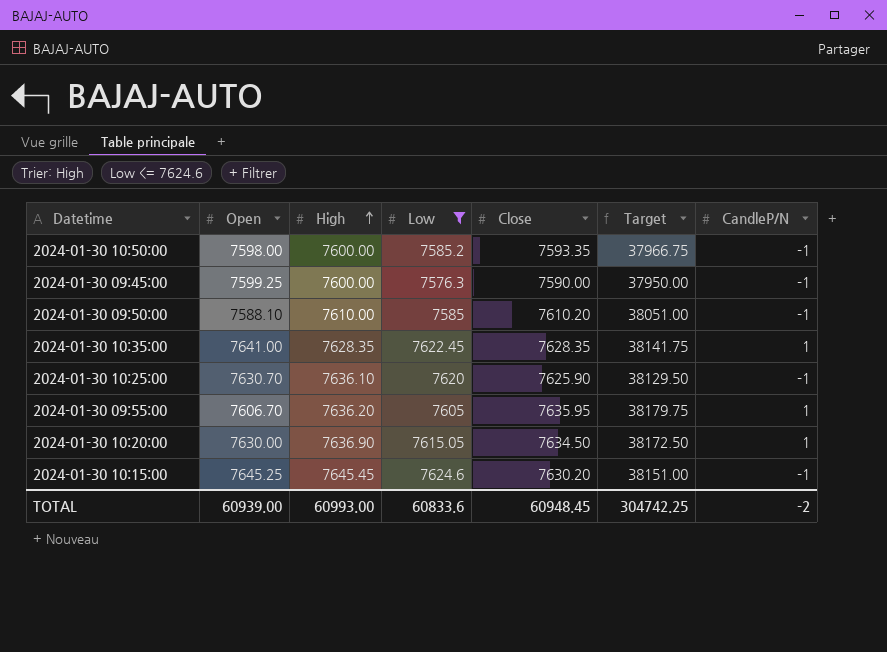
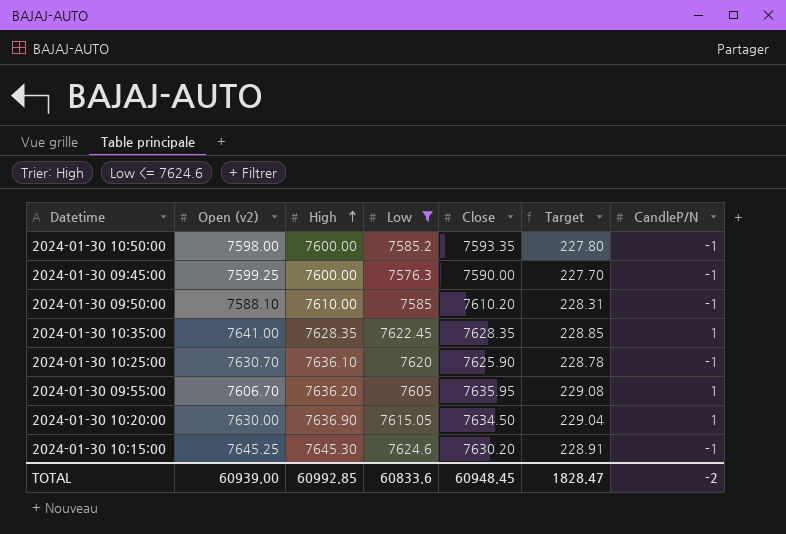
column name: Open -> Open (v2)
column Target | formula: [Close] * 5 -> [Close] * 0.03
2024-01-30 10:15:00 | High: 7645.45 -> 7645.30
TOTAL | High: 60993.00 -> 60992.85
TOTAL | Target: 304742.25 -> 1828.47

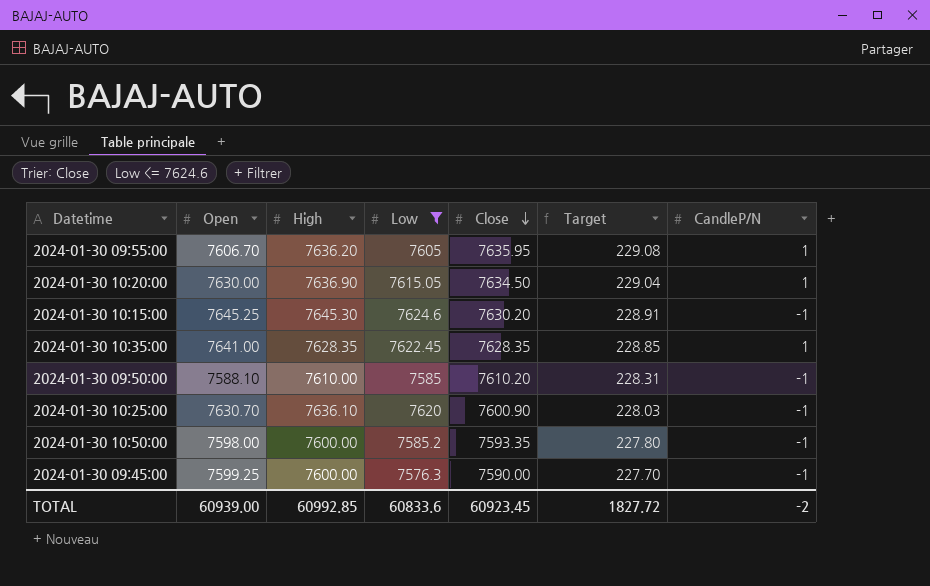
row order: High ascending -> Close descending
column name: Open (v2) -> Open
2024-01-30 10:25:00 | Close: 7625.90 -> 7600.90
2024-01-30 10:25:00 | Target: 228.78 -> 228.03
TOTAL | Close: 60948.45 -> 60923.45
TOTAL | Target: 1828.47 -> 1827.72

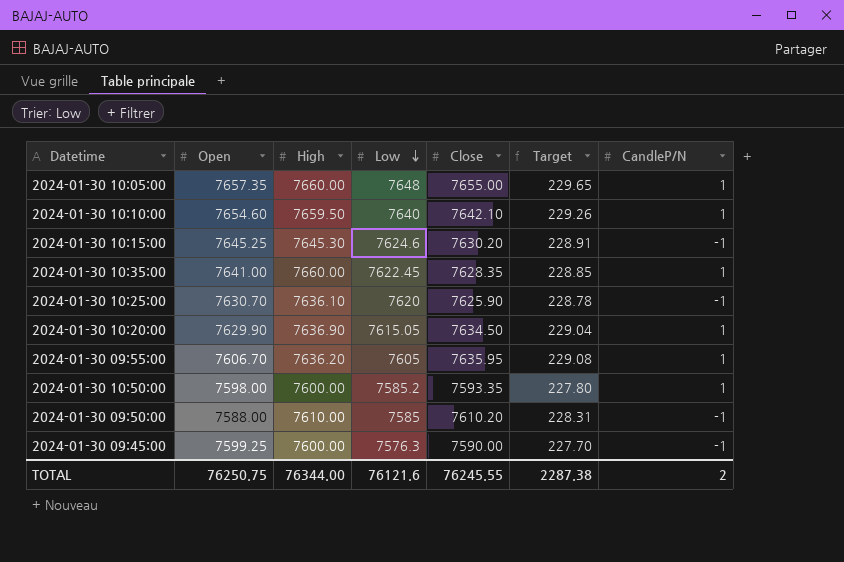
filter: Low <= 7624.6 -> none
row order: Close descending -> Low descending
2024-01-30 10:35:00 | High: 7628.35 -> 7660.00
2024-01-30 10:25:00 | Close: 7600.90 -> 7625.90
2024-01-30 10:25:00 | Target: 228.03 -> 228.78
2024-01-30 10:20:00 | Open: 7630.00 -> 7629.90
2024-01-30 10:50:00 | CandleP/N: -1 -> 1
2024-01-30 09:50:00 | Open: 7588.10 -> 7588.00
TOTAL | Open: 60939.00 -> 76250.75
TOTAL | High: 60992.85 -> 76344.00
TOTAL | Low: 60833.6 -> 76121.6
TOTAL | Close: 60923.45 -> 76245.55
TOTAL | Target: 1827.72 -> 2287.38
TOTAL | CandleP/N: -2 -> 2

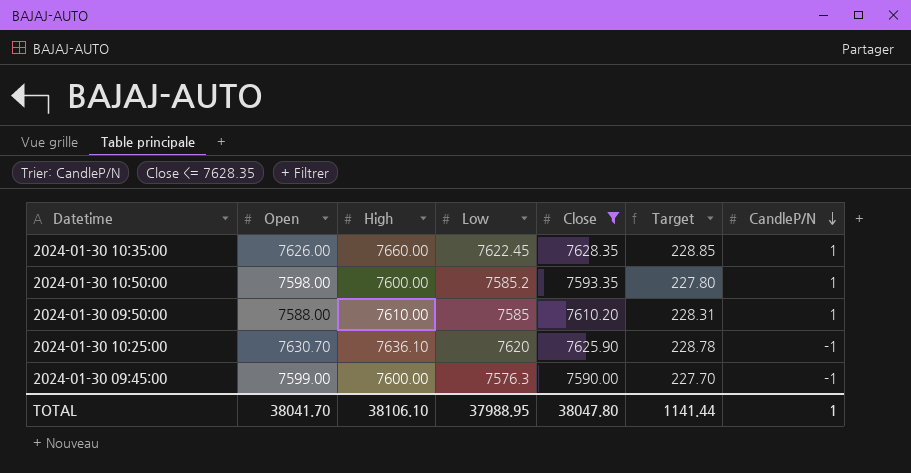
filter: none -> Close <= 7628.35
row order: Low descending -> CandleP/N descending
2024-01-30 10:35:00 | Open: 7641.00 -> 7626.00
2024-01-30 09:50:00 | CandleP/N: -1 -> 1
2024-01-30 09:45:00 | Open: 7599.25 -> 7599.00
TOTAL | Open: 76250.75 -> 38041.70
TOTAL | High: 76344.00 -> 38106.10
TOTAL | Low: 76121.6 -> 37988.95
TOTAL | Close: 76245.55 -> 38047.80
TOTAL | Target: 2287.38 -> 1141.44
TOTAL | CandleP/N: 2 -> 1

